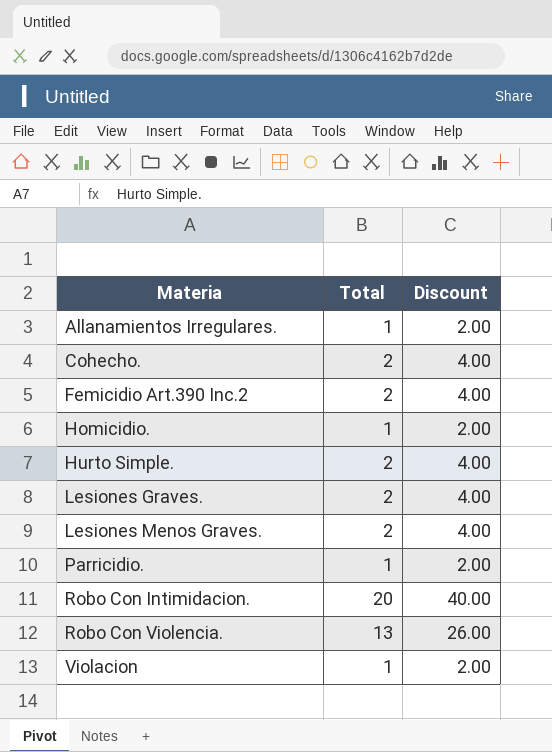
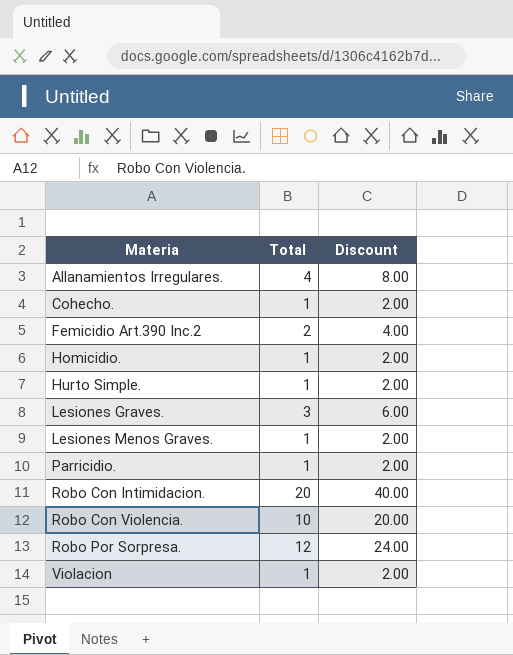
Allanamientos Irregulares. | Total: 1 -> 4
Allanamientos Irregulares. | Discount: 2.00 -> 8.00
Cohecho. | Total: 2 -> 1
Cohecho. | Discount: 4.00 -> 2.00
Hurto Simple. | Total: 2 -> 1
Hurto Simple. | Discount: 4.00 -> 2.00
Lesiones Graves. | Total: 2 -> 3
Lesiones Graves. | Discount: 4.00 -> 6.00
Lesiones Menos Graves. | Total: 2 -> 1
Lesiones Menos Graves. | Discount: 4.00 -> 2.00
Robo Con Violencia. | Total: 13 -> 10
Robo Con Violencia. | Discount: 26.00 -> 20.00
row Robo Por Sorpresa.: none -> 12 | 24.00

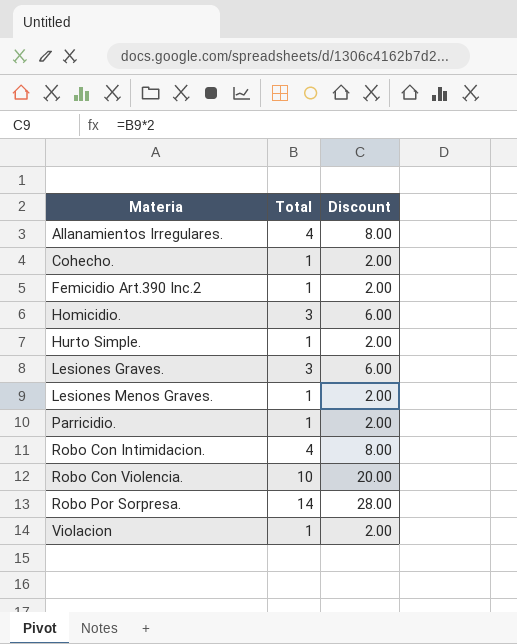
Femicidio Art.390 Inc.2 | Total: 2 -> 1
Femicidio Art.390 Inc.2 | Discount: 4.00 -> 2.00
Homicidio. | Total: 1 -> 3
Homicidio. | Discount: 2.00 -> 6.00
Robo Con Intimidacion. | Total: 20 -> 4
Robo Con Intimidacion. | Discount: 40.00 -> 8.00
Robo Por Sorpresa. | Total: 12 -> 14
Robo Por Sorpresa. | Discount: 24.00 -> 28.00

